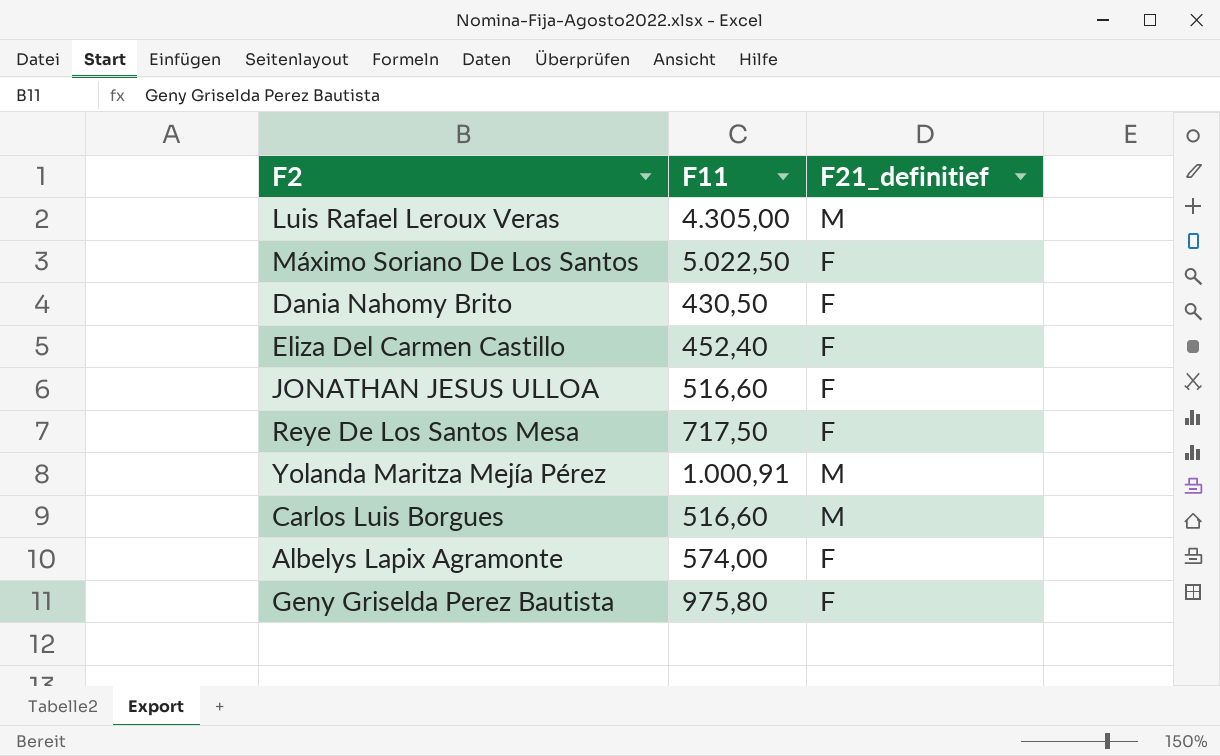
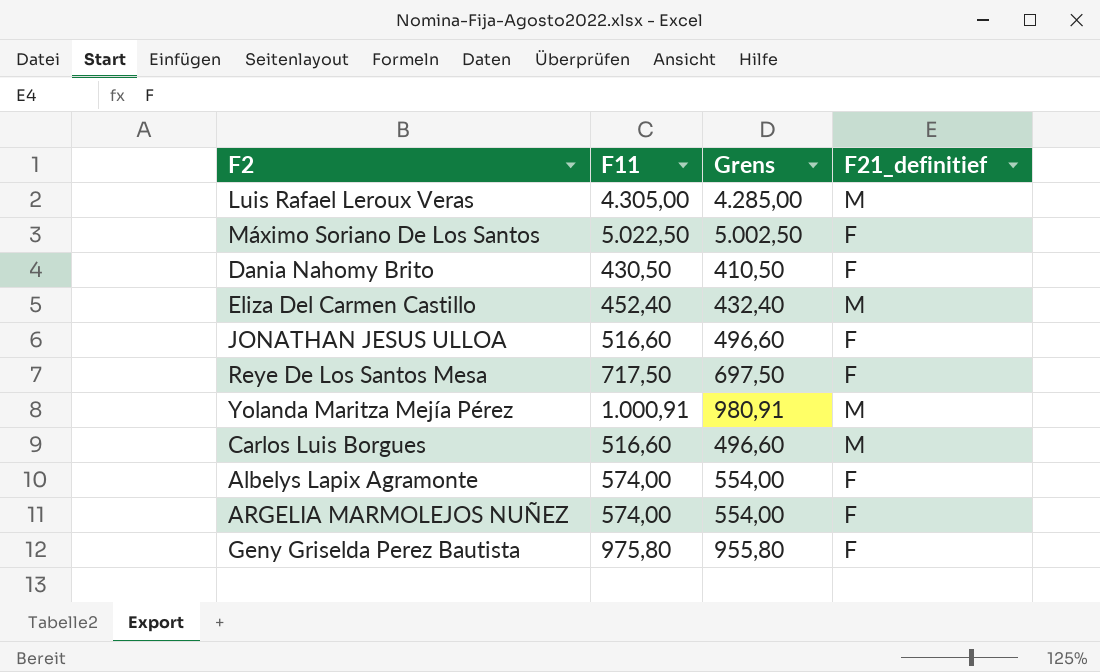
column Grens | formula: none -> [F11] - 20
Eliza Del Carmen Castillo | F21_definitief: F -> M
row ARGELIA MARMOLEJOS NUÑEZ: none -> 574,00 | 554,00 | F

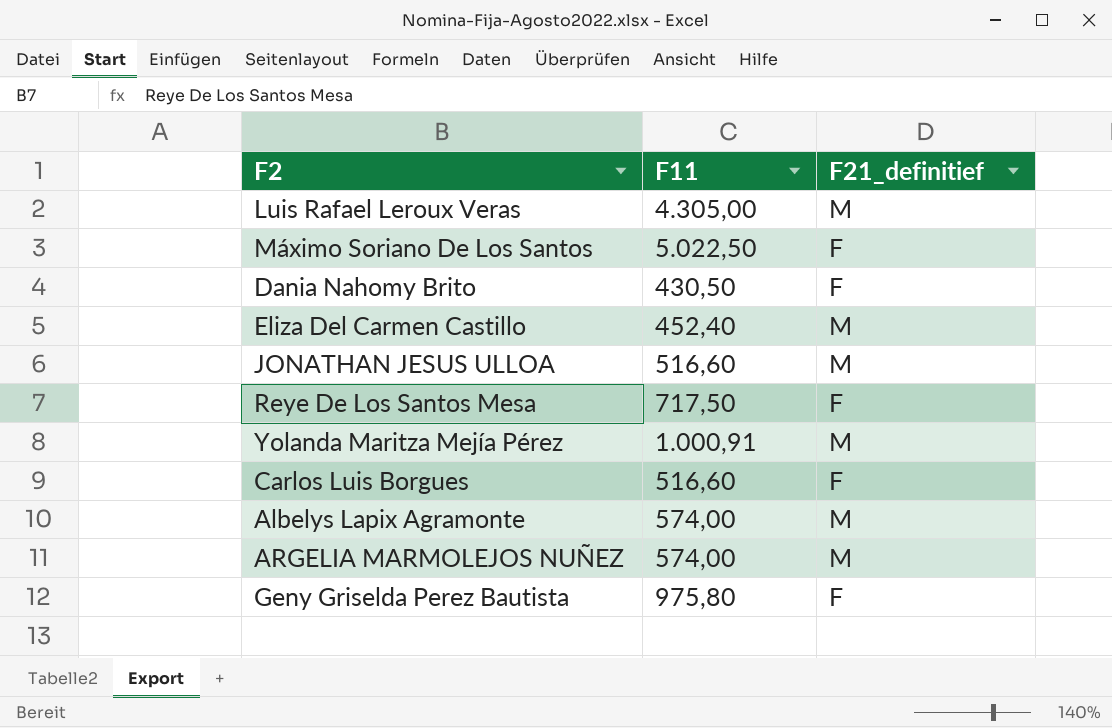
column Grens | formula: [F11] - 20 -> none
JONATHAN JESUS ULLOA | F21_definitief: F -> M
Carlos Luis Borgues | F21_definitief: M -> F
Albelys Lapix Agramonte | F21_definitief: F -> M
ARGELIA MARMOLEJOS NUÑEZ | F21_definitief: F -> M

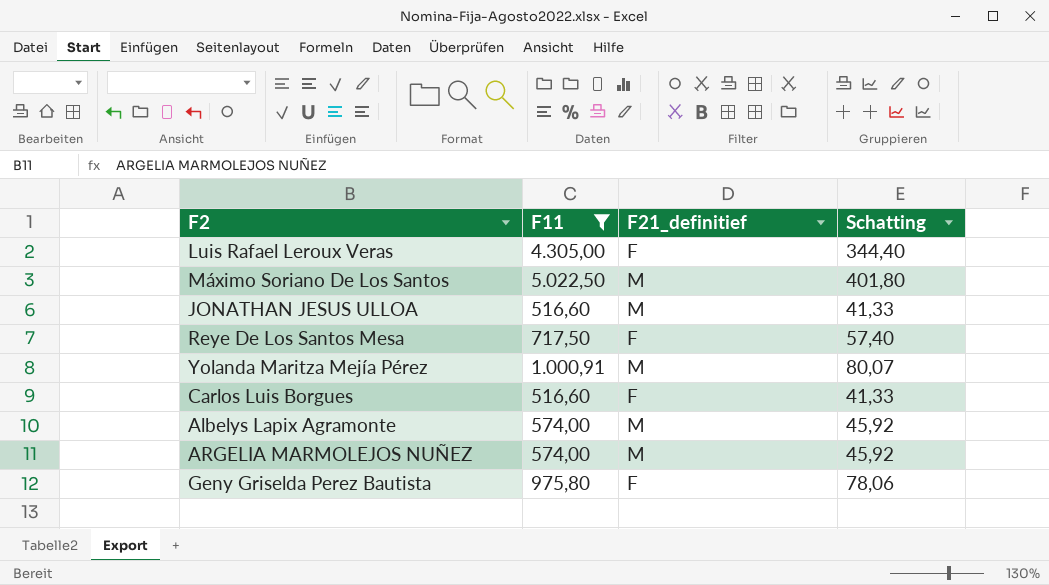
filter: none -> F11 >= 516,60
column Schatting | formula: none -> [F11] * 0,08
Luis Rafael Leroux Veras | F21_definitief: M -> F
Máximo Soriano De Los Santos | F21_definitief: F -> M

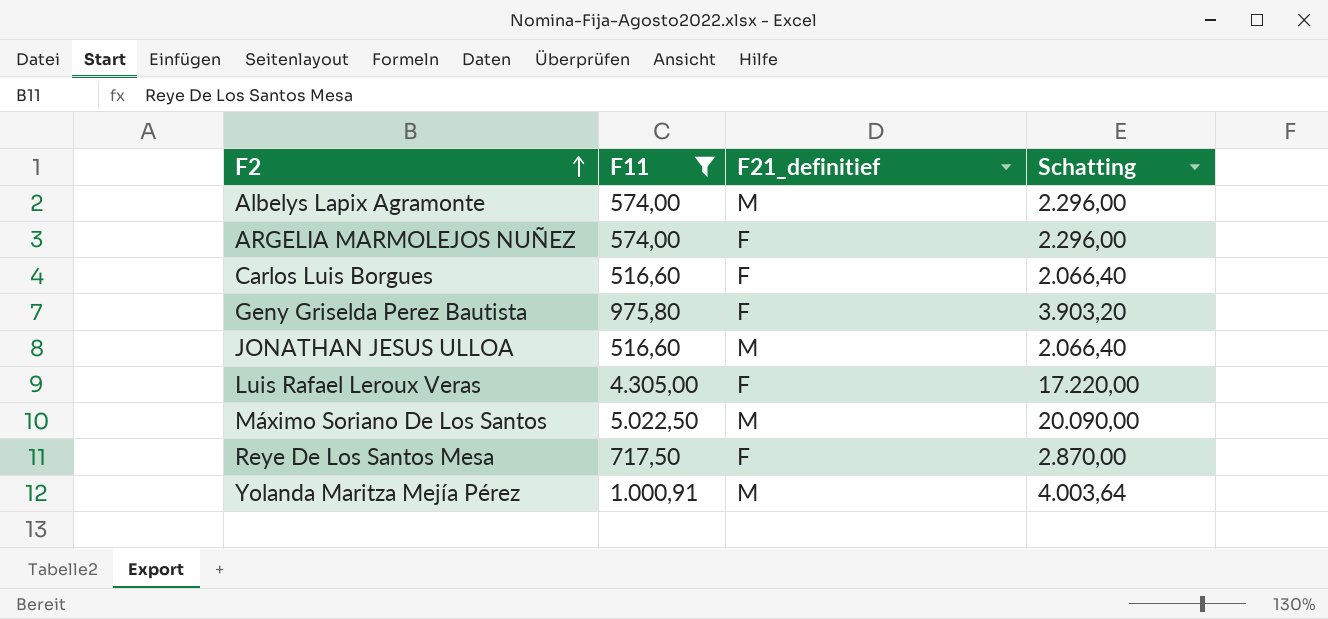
row order: none -> F2 ascending
column Schatting | formula: [F11] * 0,08 -> [F11] * 4
ARGELIA MARMOLEJOS NUÑEZ | F21_definitief: M -> F

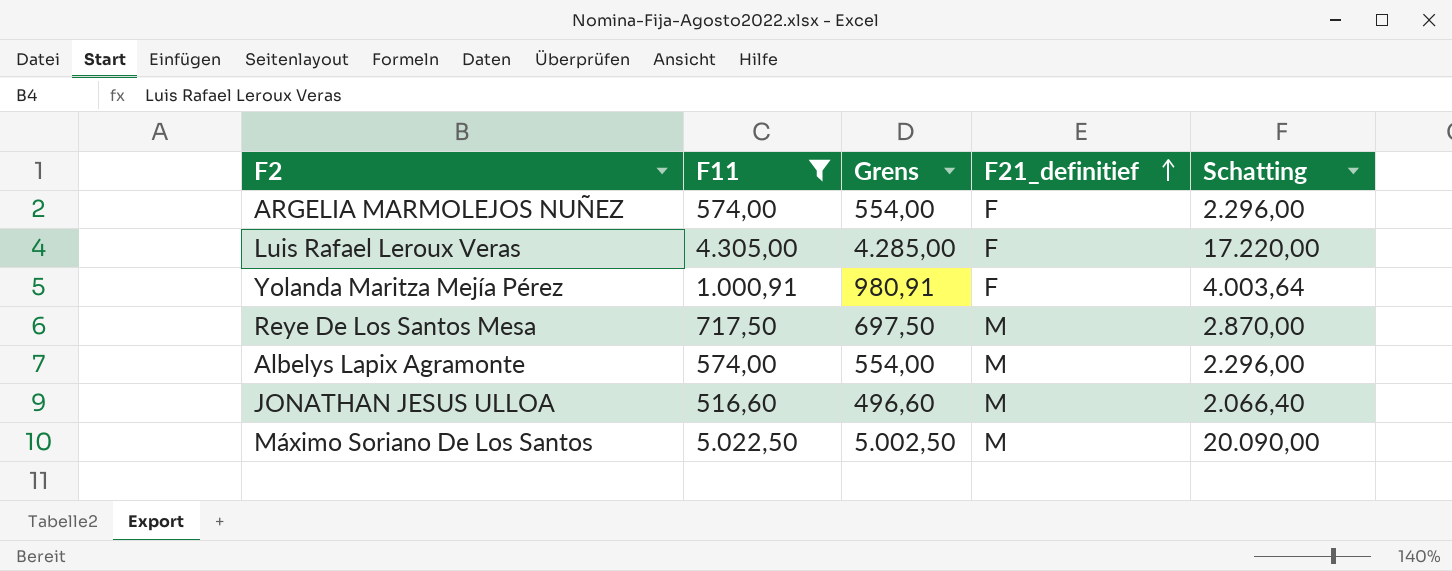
row order: F2 ascending -> F21_definitief ascending
column Grens | formula: none -> [F11] - 20
row Carlos Luis Borgues: 516,60 | F | 2.066,40 -> none
row Geny Griselda Perez Bautista: 975,80 | F | 3.903,20 -> none
Yolanda Maritza Mejía Pérez | F21_definitief: M -> F
Reye De Los Santos Mesa | F21_definitief: F -> M

